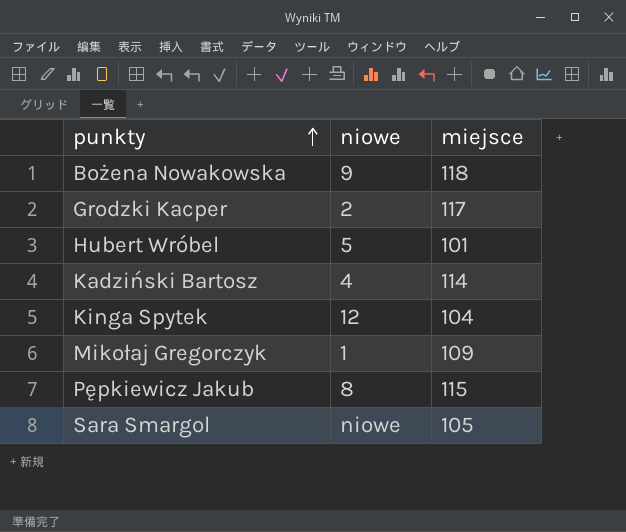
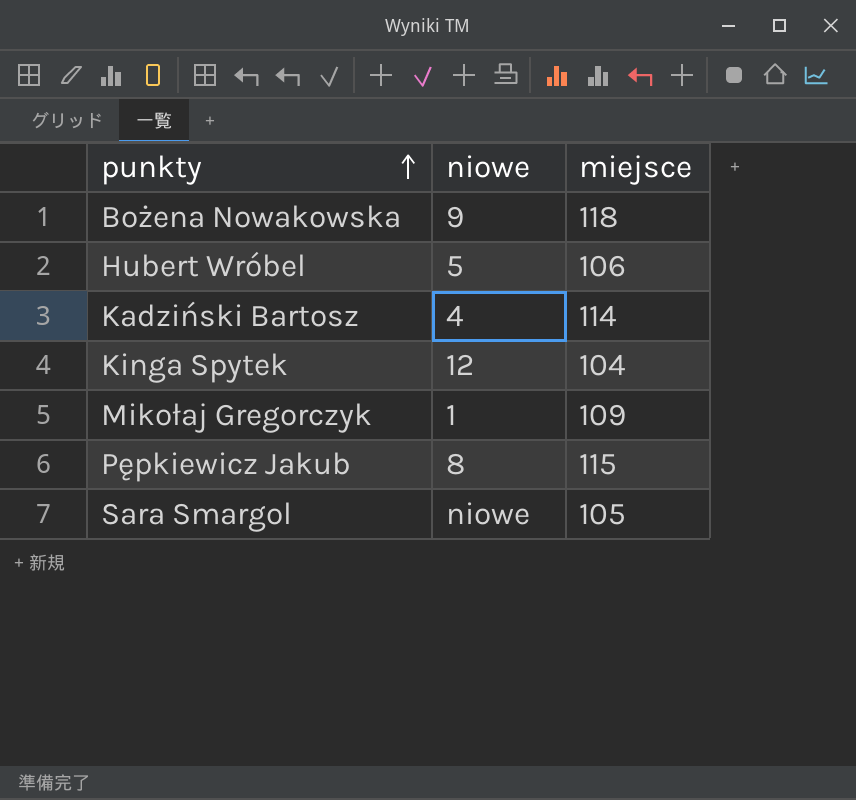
row Grodzki Kacper: 2 | 117 -> none
Hubert Wróbel | miejsce: 101 -> 106

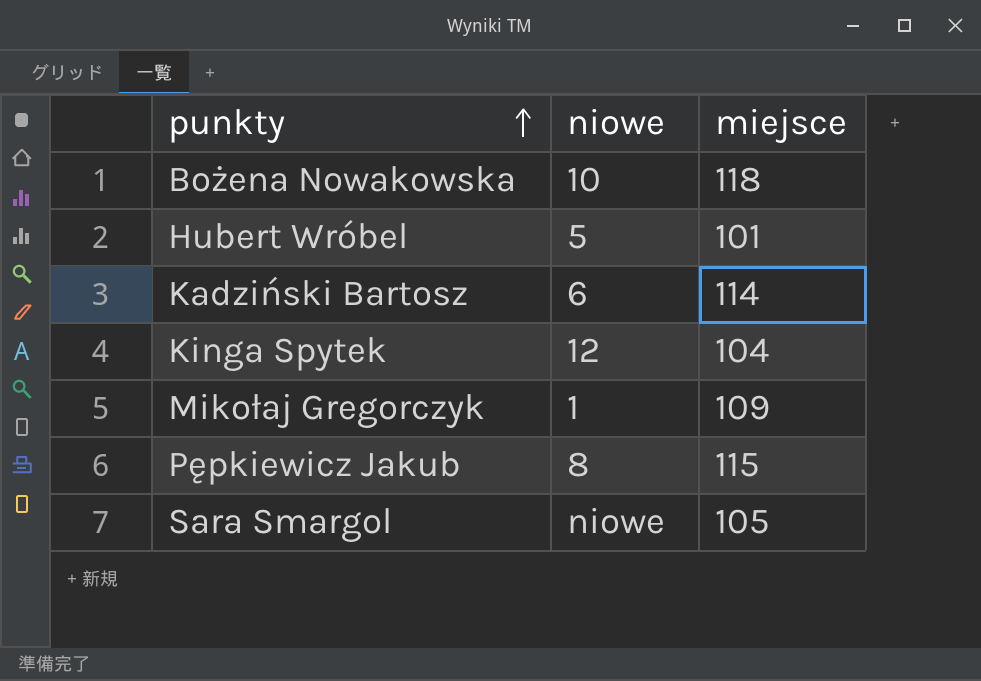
Bożena Nowakowska | niowe: 9 -> 10
Hubert Wróbel | miejsce: 106 -> 101
Kadziński Bartosz | niowe: 4 -> 6

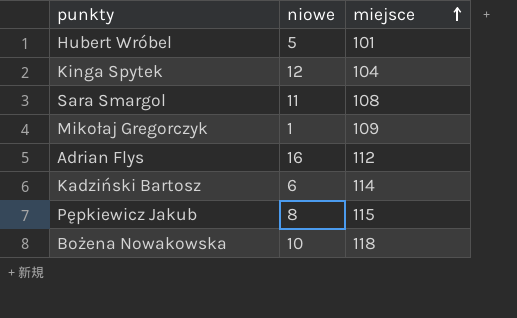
row order: punkty ascending -> miejsce ascending
Sara Smargol | niowe: niowe -> 11
Sara Smargol | miejsce: 105 -> 108
row Adrian Flys: none -> 16 | 112

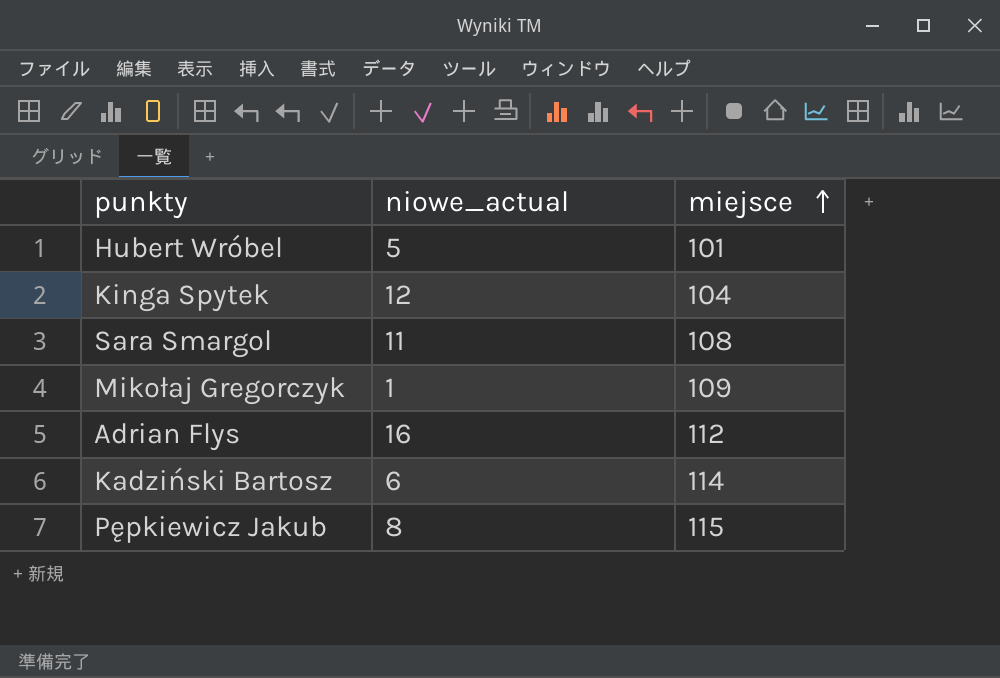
column name: niowe -> niowe_actual
row Bożena Nowakowska: 10 | 118 -> none

